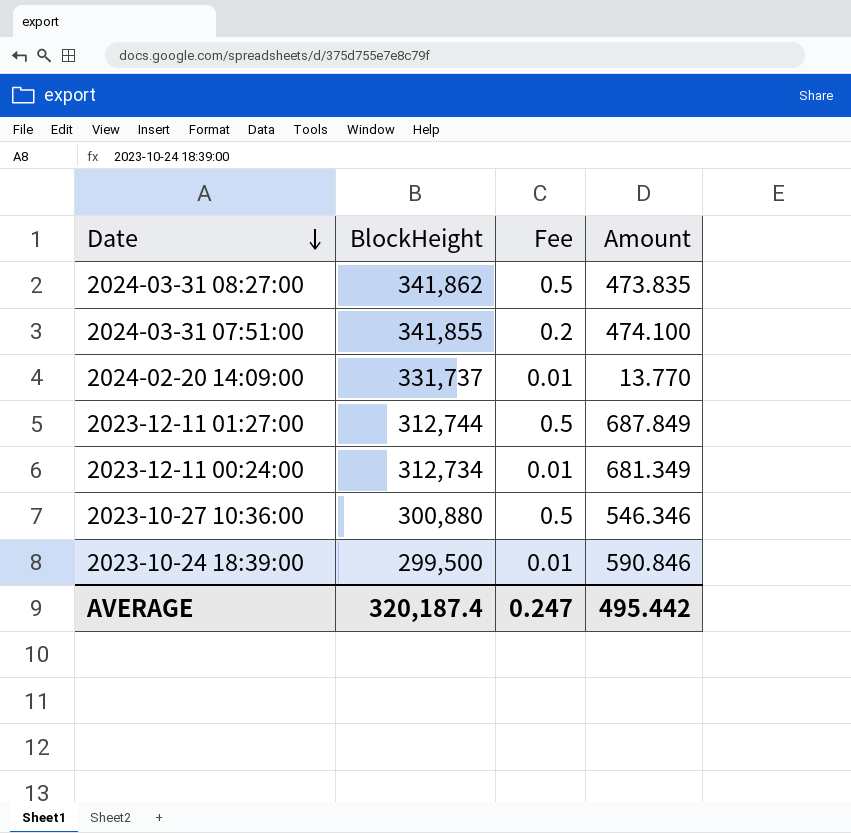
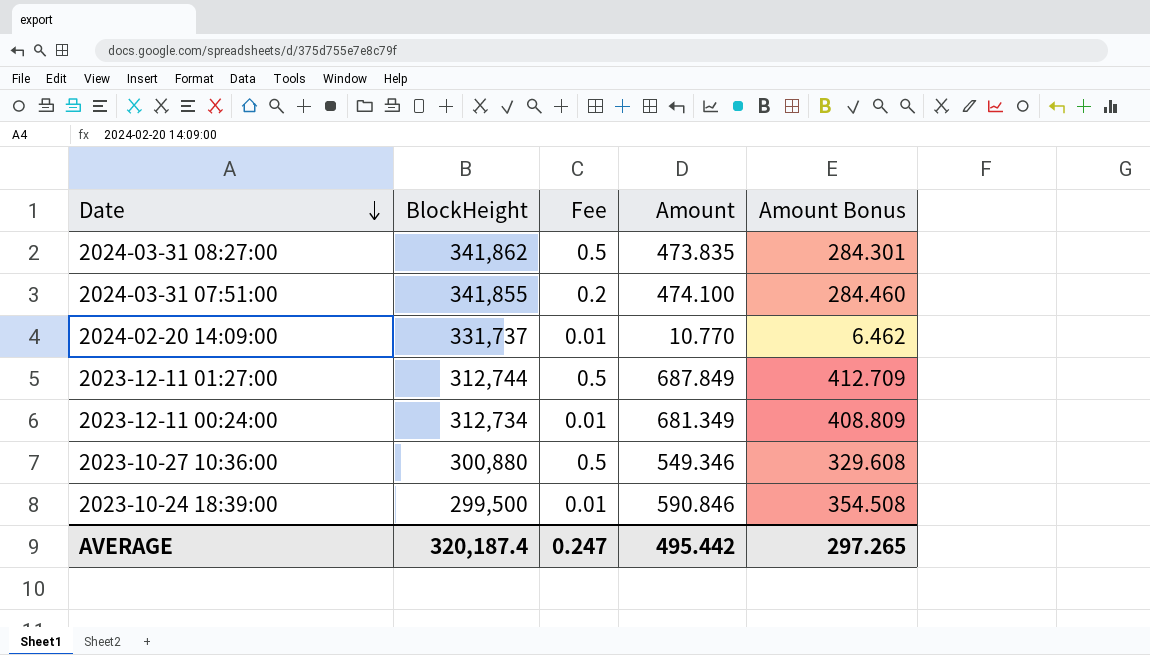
column Amount Bonus | formula: none -> [Amount] * 0.6
2024-02-20 14:09:00 | Amount: 13.770 -> 10.770
2023-10-27 10:36:00 | Amount: 546.346 -> 549.346

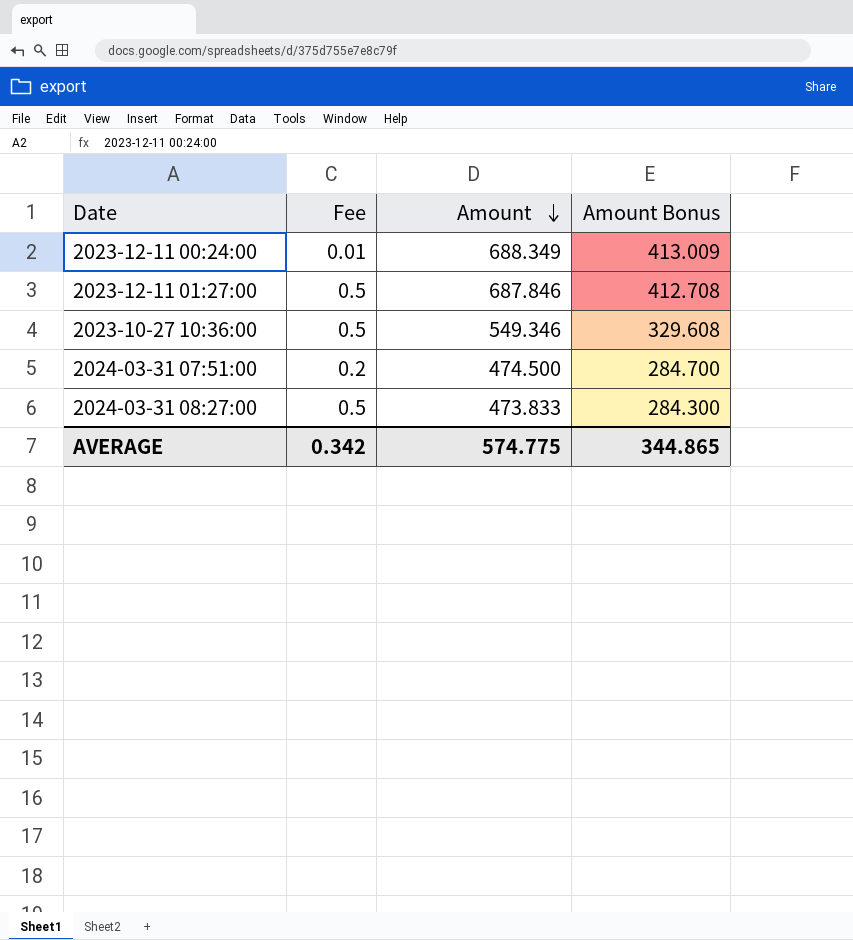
row order: Date descending -> Amount descending
column BlockHeight | position: 2 -> none
row 2024-02-20 14:09:00: 331,737 | 0.01 | 10.770 | 6.462 -> none
row 2023-10-24 18:39:00: 299,500 | 0.01 | 590.846 | 354.508 -> none
2023-12-11 00:24:00 | Amount: 681.349 -> 688.349
2023-12-11 00:24:00 | Amount Bonus: 408.809 -> 413.009
2023-12-11 01:27:00 | Amount: 687.849 -> 687.846
2023-12-11 01:27:00 | Amount Bonus: 412.709 -> 412.708
2024-03-31 07:51:00 | Amount: 474.100 -> 474.500
2024-03-31 07:51:00 | Amount Bonus: 284.460 -> 284.700
2024-03-31 08:27:00 | Amount: 473.835 -> 473.833
2024-03-31 08:27:00 | Amount Bonus: 284.301 -> 284.300
AVERAGE | Fee: 0.247 -> 0.342
AVERAGE | Amount: 495.442 -> 574.775
AVERAGE | Amount Bonus: 297.265 -> 344.865

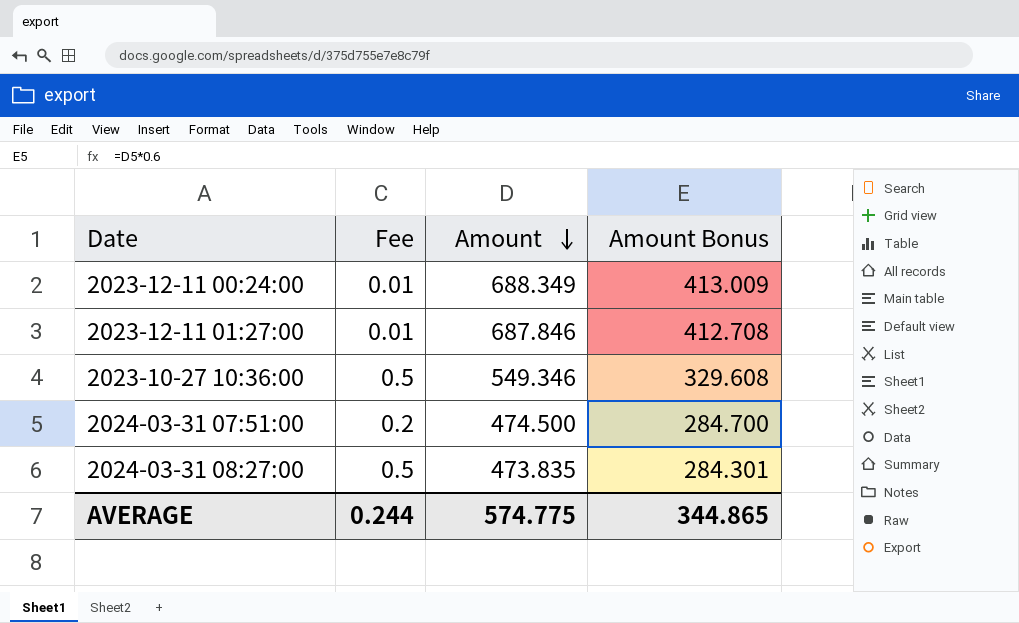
2023-12-11 01:27:00 | Fee: 0.5 -> 0.01
2024-03-31 08:27:00 | Amount: 473.833 -> 473.835
2024-03-31 08:27:00 | Amount Bonus: 284.300 -> 284.301
AVERAGE | Fee: 0.342 -> 0.244

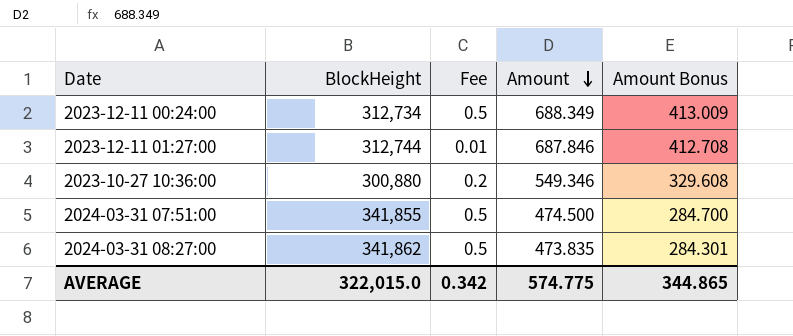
column BlockHeight | position: none -> 2
2023-12-11 00:24:00 | Fee: 0.01 -> 0.5
2023-10-27 10:36:00 | Fee: 0.5 -> 0.2
2024-03-31 07:51:00 | Fee: 0.2 -> 0.5
AVERAGE | Fee: 0.244 -> 0.342

